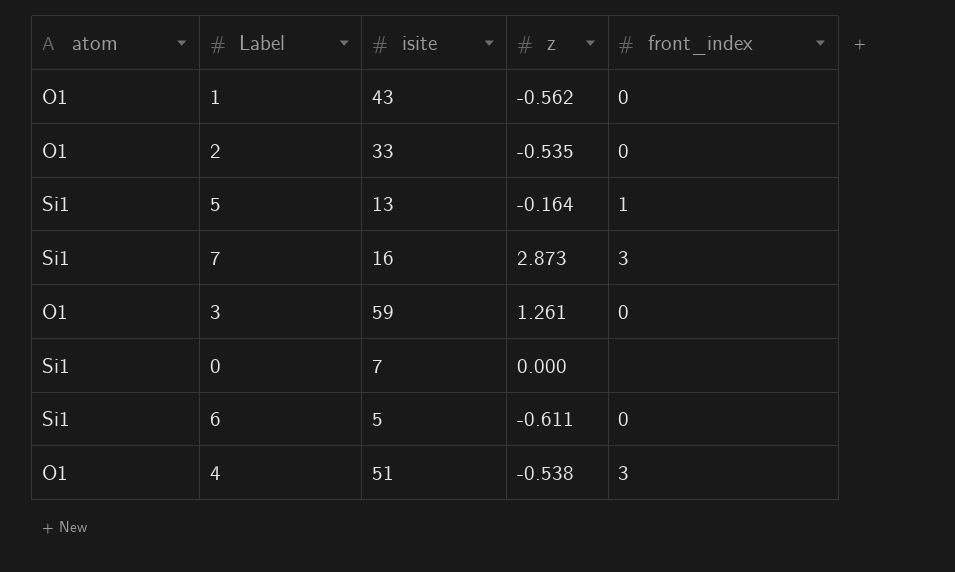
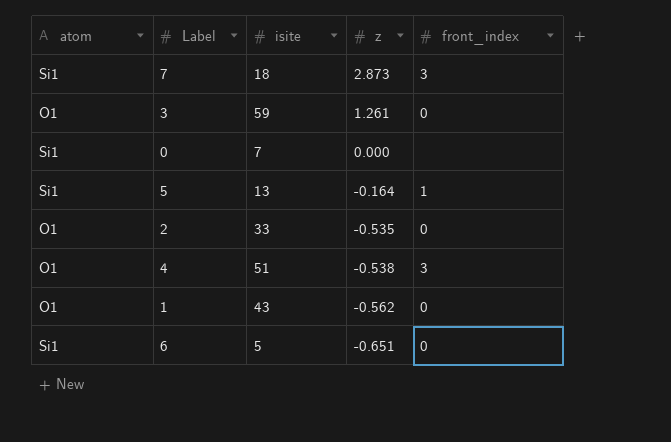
row order: none -> z descending
7 | isite: 16 -> 18
6 | z: -0.611 -> -0.651

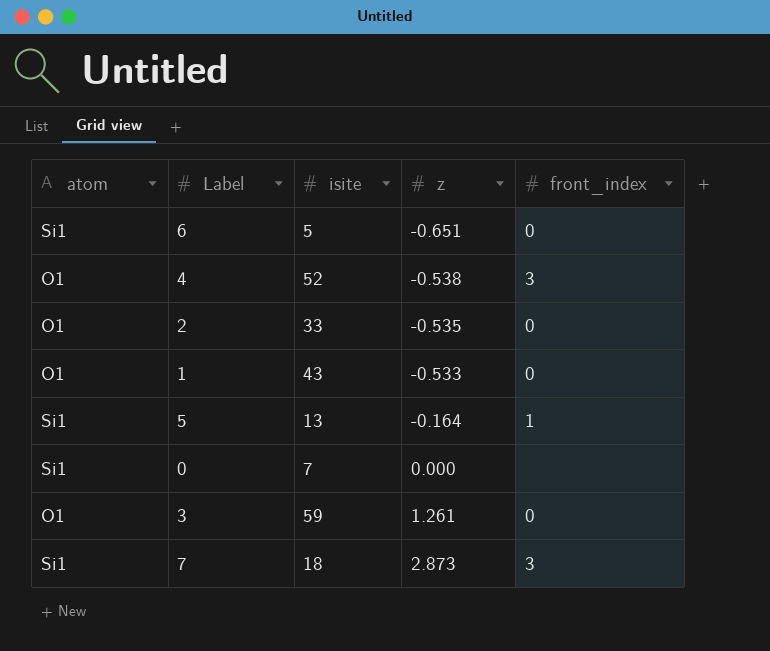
row order: z descending -> z ascending
4 | isite: 51 -> 52
1 | z: -0.562 -> -0.533

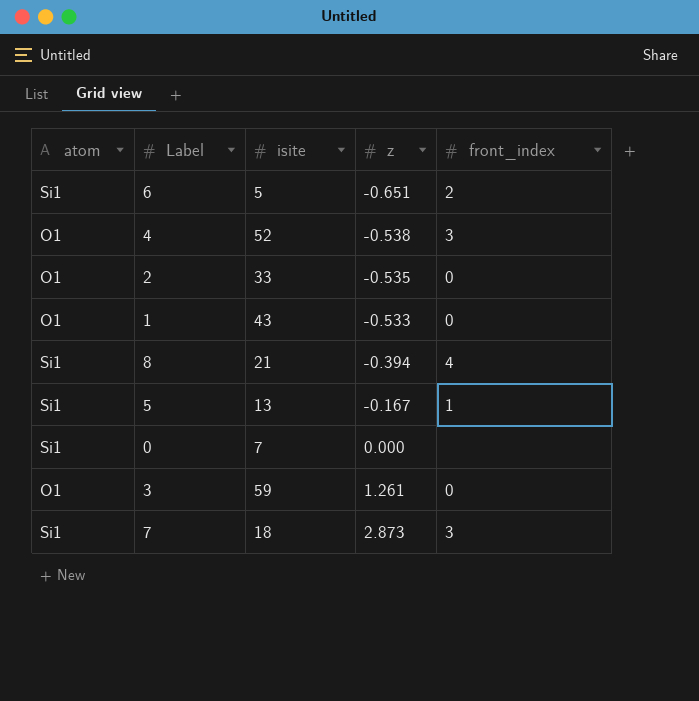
6 | front_index: 0 -> 2
row 8: none -> Si1 | 21 | -0.394 | 4
5 | z: -0.164 -> -0.167

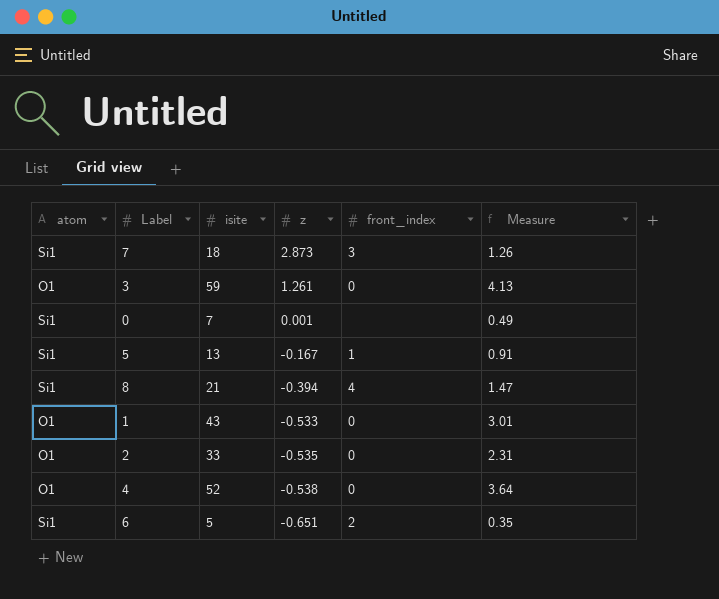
row order: z ascending -> z descending
column Measure | formula: none -> [isite] * 0.07
0 | z: 0.000 -> 0.001
4 | front_index: 3 -> 0

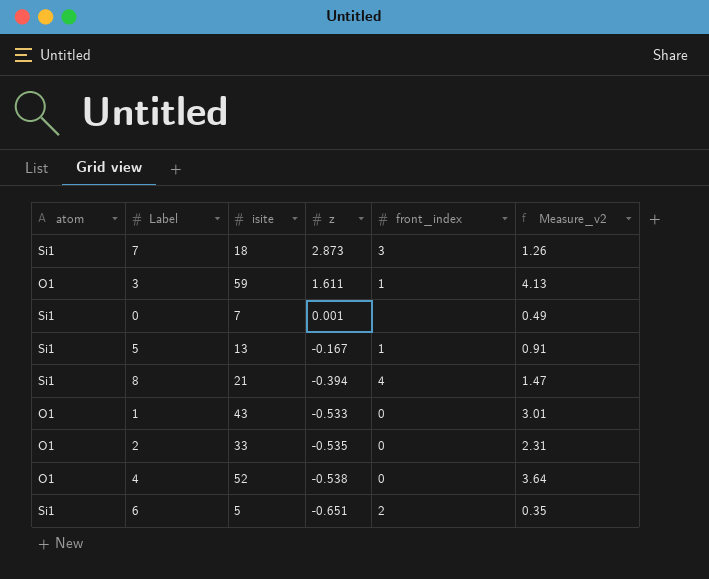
column name: Measure -> Measure_v2
3 | z: 1.261 -> 1.611
3 | front_index: 0 -> 1

